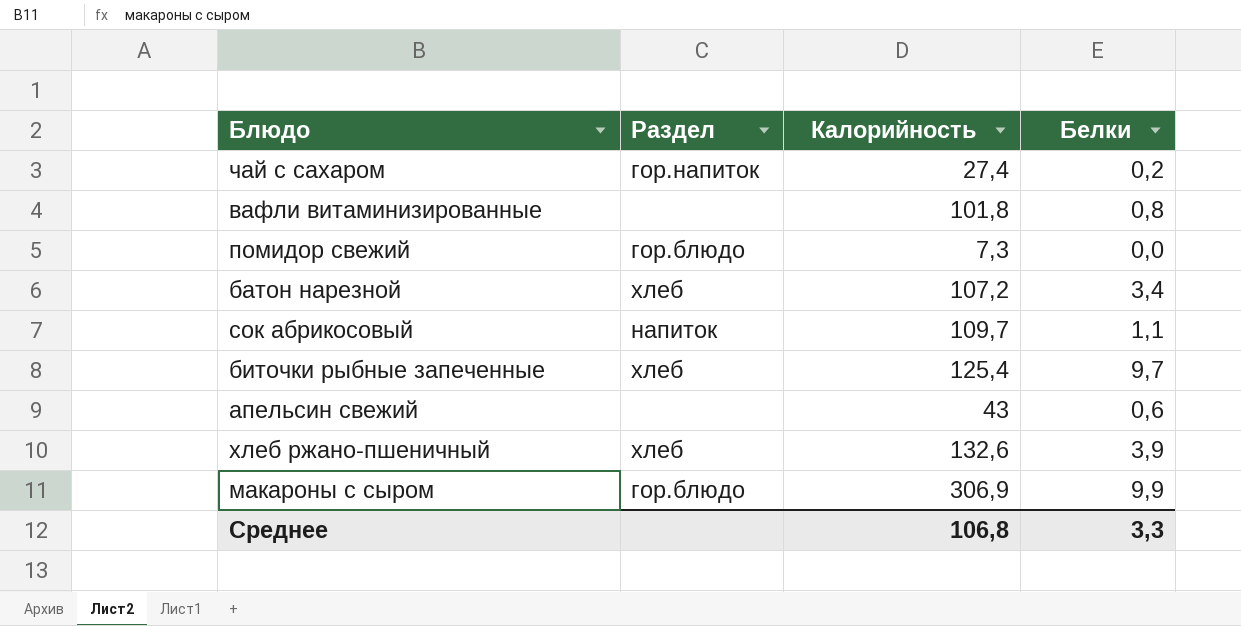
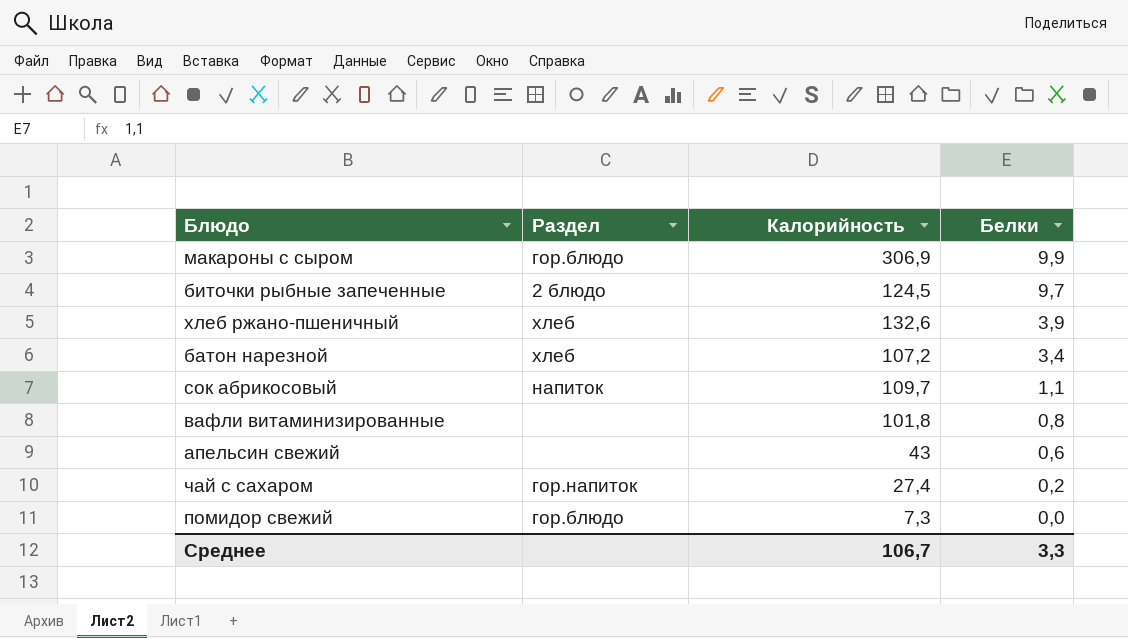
row order: none -> Белки descending
биточки рыбные запеченные | Раздел: хлеб -> 2 блюдо
биточки рыбные запеченные | Калорийность: 125,4 -> 124,5
Среднее | Калорийность: 106,8 -> 106,7

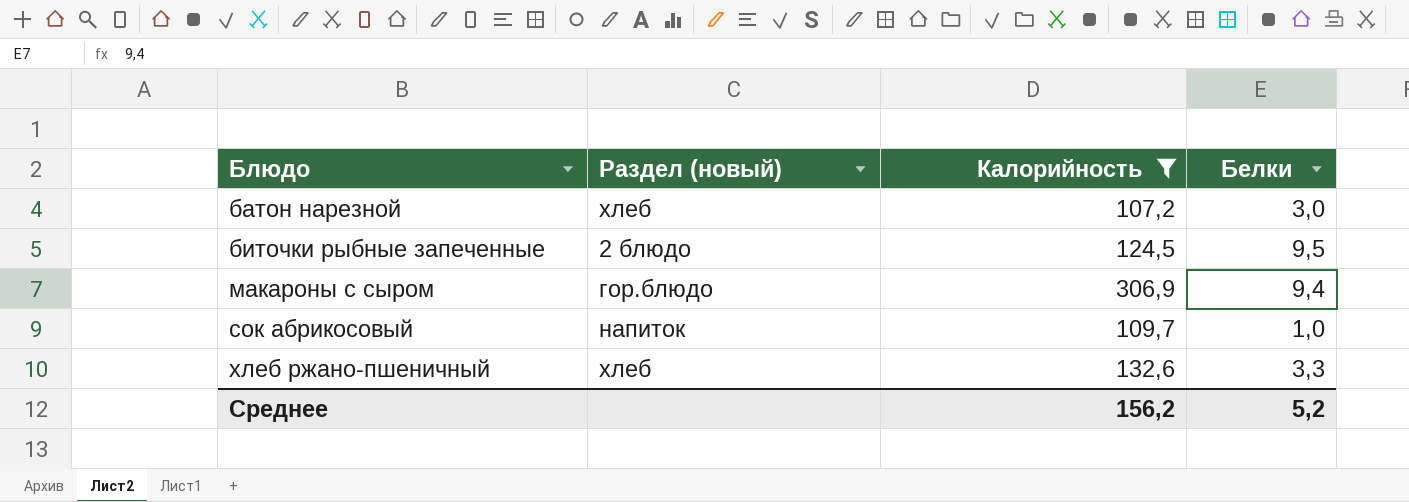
filter: none -> Калорийность >= 107,2
row order: Белки descending -> Блюдо ascending
column name: Раздел -> Раздел (новый)
батон нарезной | Белки: 3,4 -> 3,0
биточки рыбные запеченные | Белки: 9,7 -> 9,5
макароны с сыром | Белки: 9,9 -> 9,4
сок абрикосовый | Белки: 1,1 -> 1,0
хлеб ржано-пшеничный | Белки: 3,9 -> 3,3
Среднее | Калорийность: 106,7 -> 156,2
Среднее | Белки: 3,3 -> 5,2

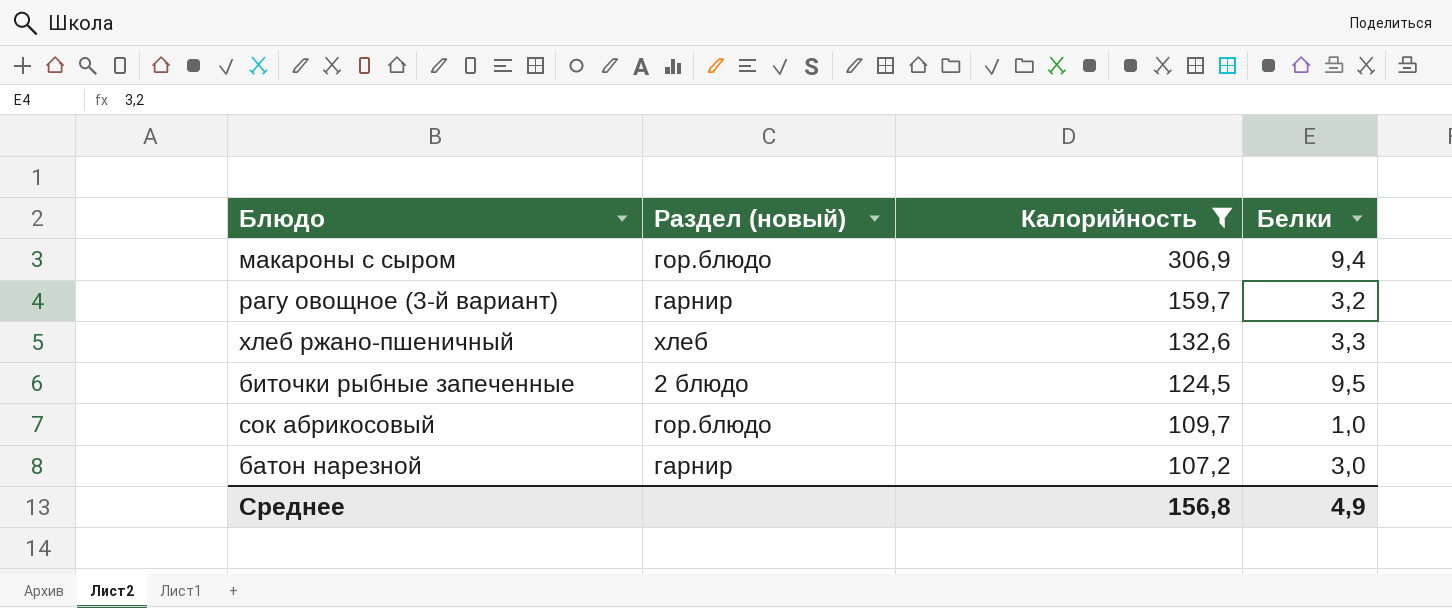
row order: Блюдо ascending -> Калорийность descending
row рагу овощное (3-й вариант): none -> гарнир | 159,7 | 3,2
сок абрикосовый | Раздел (новый): напиток -> гор.блюдо
батон нарезной | Раздел (новый): хлеб -> гарнир
Среднее | Калорийность: 156,2 -> 156,8
Среднее | Белки: 5,2 -> 4,9

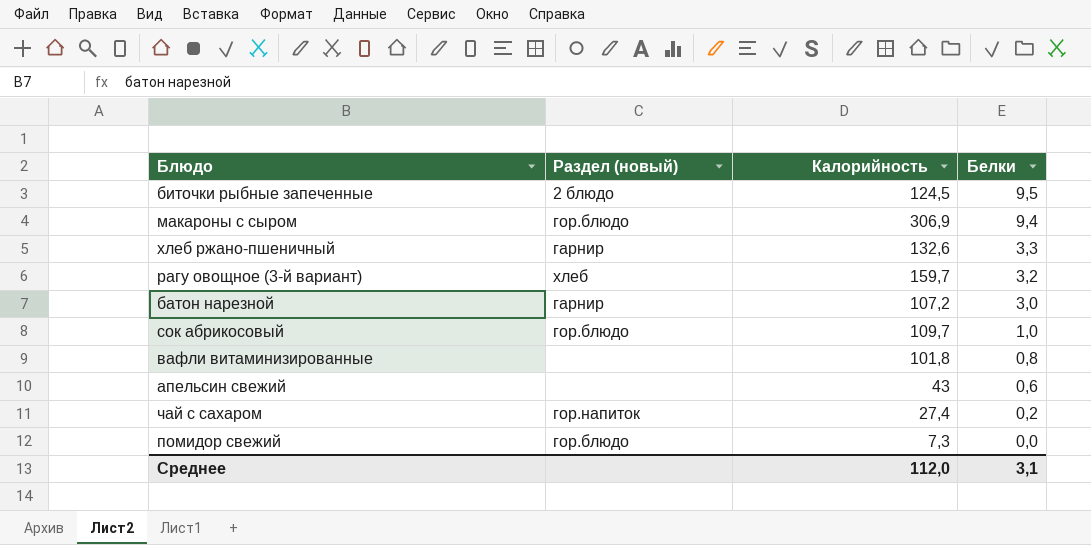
filter: Калорийность >= 107,2 -> none
row order: Калорийность descending -> Белки descending
хлеб ржано-пшеничный | Раздел (новый): хлеб -> гарнир
рагу овощное (3-й вариант) | Раздел (новый): гарнир -> хлеб
Среднее | Калорийность: 156,8 -> 112,0
Среднее | Белки: 4,9 -> 3,1

